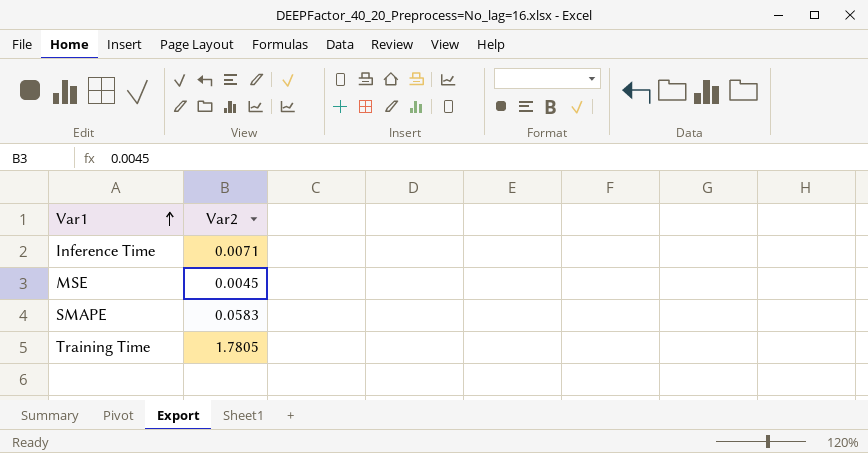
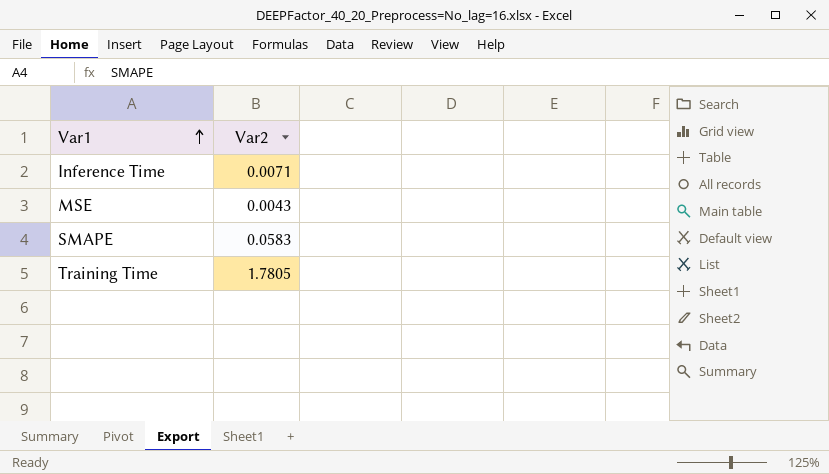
MSE | Var2: 0.0045 -> 0.0043

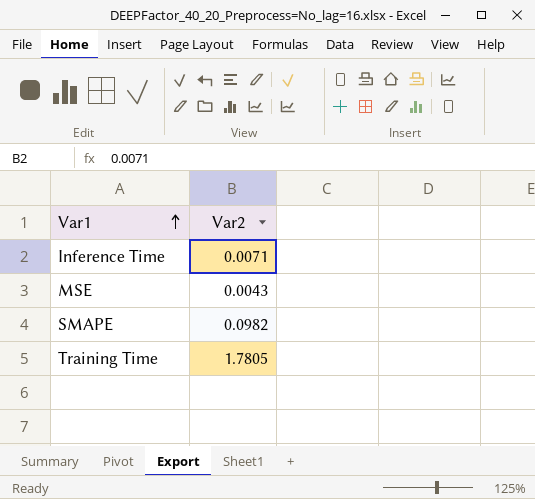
SMAPE | Var2: 0.0583 -> 0.0982

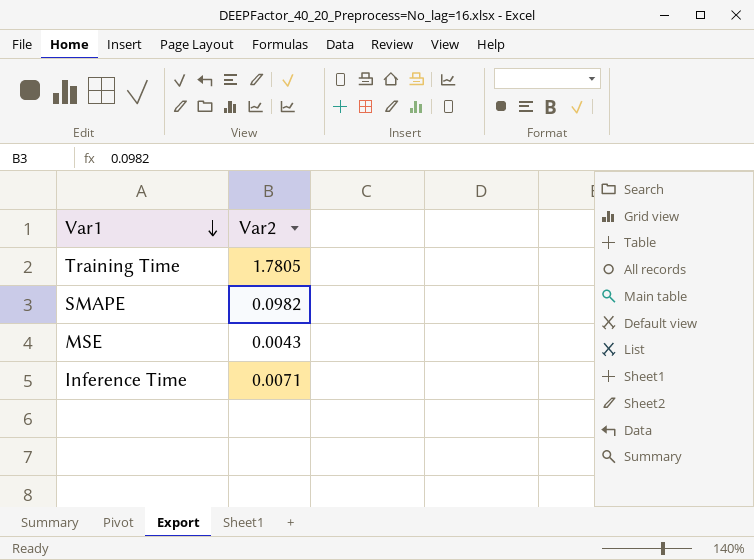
row order: Var1 ascending -> Var1 descending

